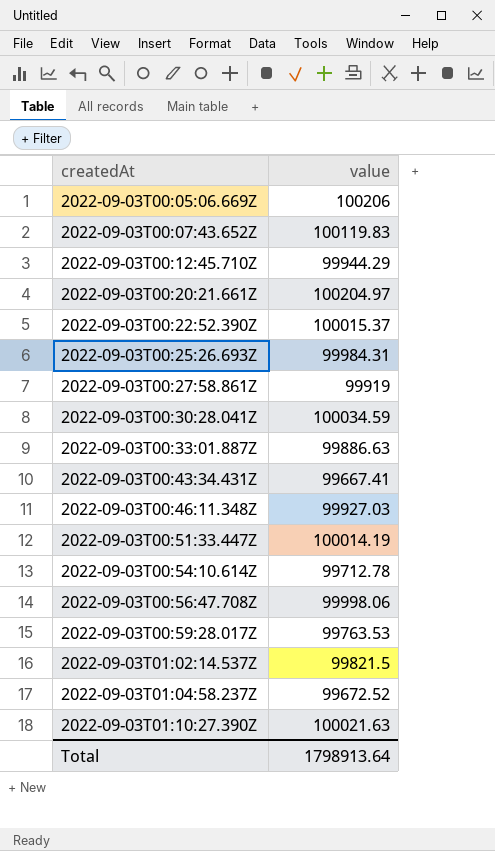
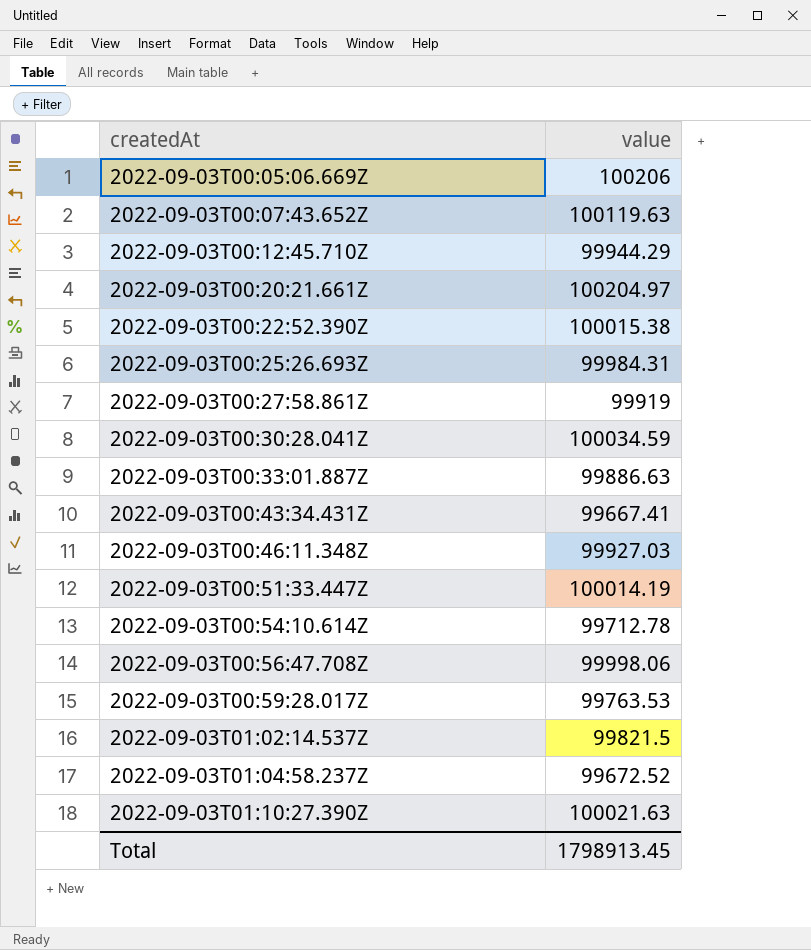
2022-09-03T00:07:43.652Z | value: 100119.83 -> 100119.63
2022-09-03T00:22:52.390Z | value: 100015.37 -> 100015.38
Total | value: 1798913.64 -> 1798913.45

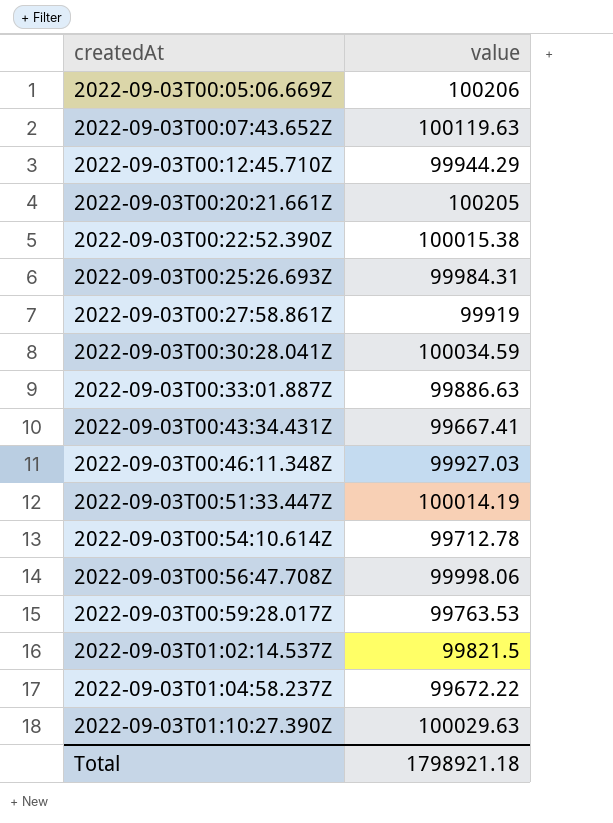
2022-09-03T00:20:21.661Z | value: 100204.97 -> 100205
2022-09-03T01:04:58.237Z | value: 99672.52 -> 99672.22
2022-09-03T01:10:27.390Z | value: 100021.63 -> 100029.63
Total | value: 1798913.45 -> 1798921.18

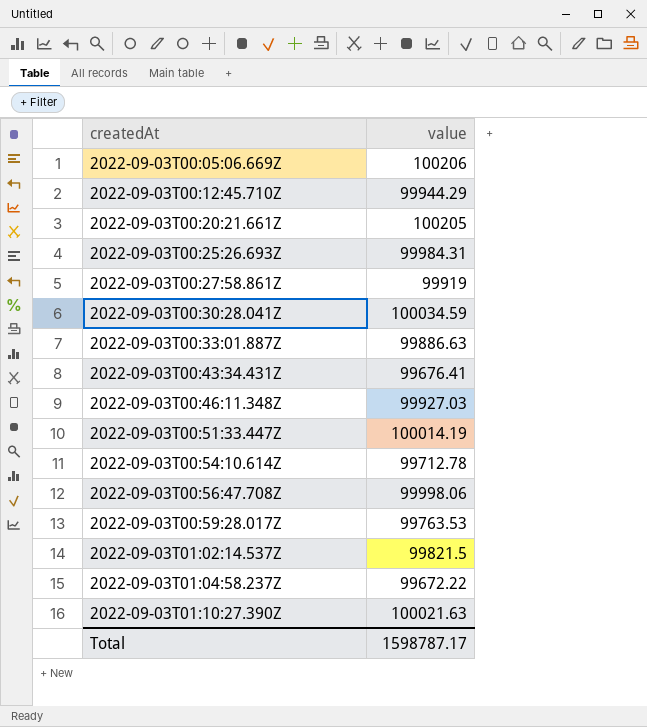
row 2022-09-03T00:07:43.652Z: 100119.63 -> none
row 2022-09-03T00:22:52.390Z: 100015.38 -> none
2022-09-03T00:43:34.431Z | value: 99667.41 -> 99676.41
2022-09-03T01:10:27.390Z | value: 100029.63 -> 100021.63
Total | value: 1798921.18 -> 1598787.17

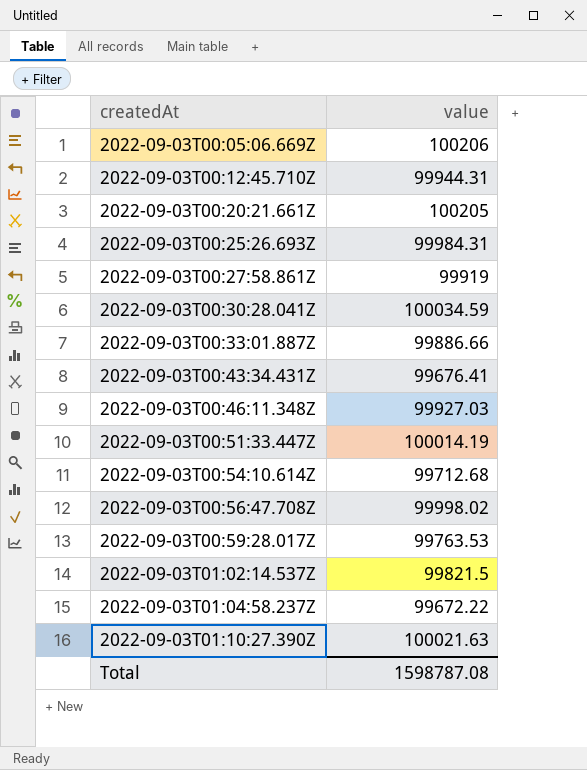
2022-09-03T00:12:45.710Z | value: 99944.29 -> 99944.31
2022-09-03T00:33:01.887Z | value: 99886.63 -> 99886.66
2022-09-03T00:54:10.614Z | value: 99712.78 -> 99712.68
2022-09-03T00:56:47.708Z | value: 99998.06 -> 99998.02
Total | value: 1598787.17 -> 1598787.08

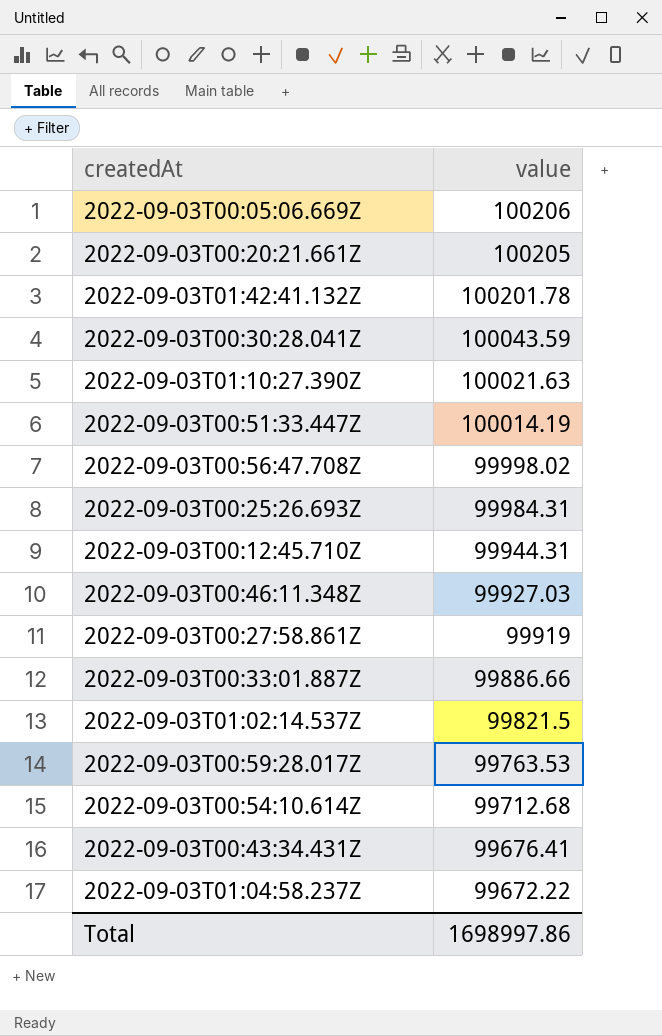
row order: createdAt ascending -> value descending
row 2022-09-03T01:42:41.132Z: none -> 100201.78
2022-09-03T00:30:28.041Z | value: 100034.59 -> 100043.59
Total | value: 1598787.08 -> 1698997.86

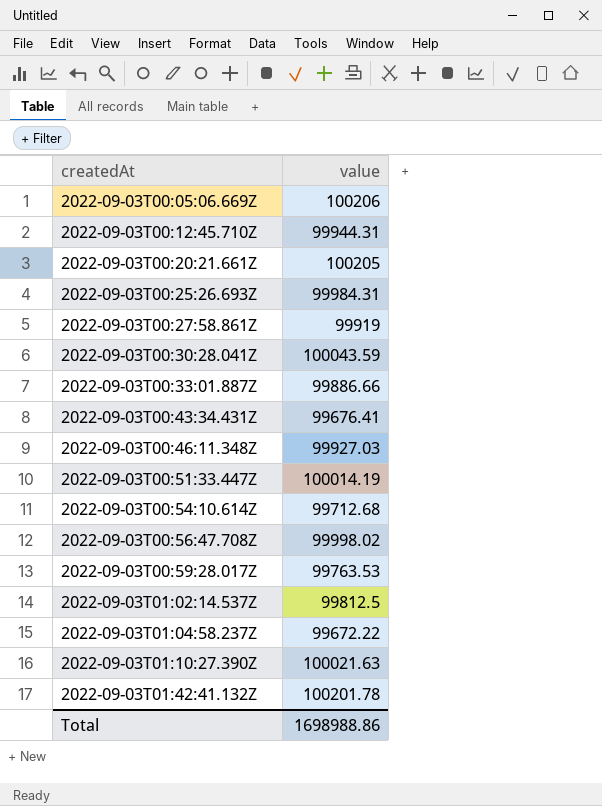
row order: value descending -> createdAt ascending
2022-09-03T01:02:14.537Z | value: 99821.5 -> 99812.5
Total | value: 1698997.86 -> 1698988.86

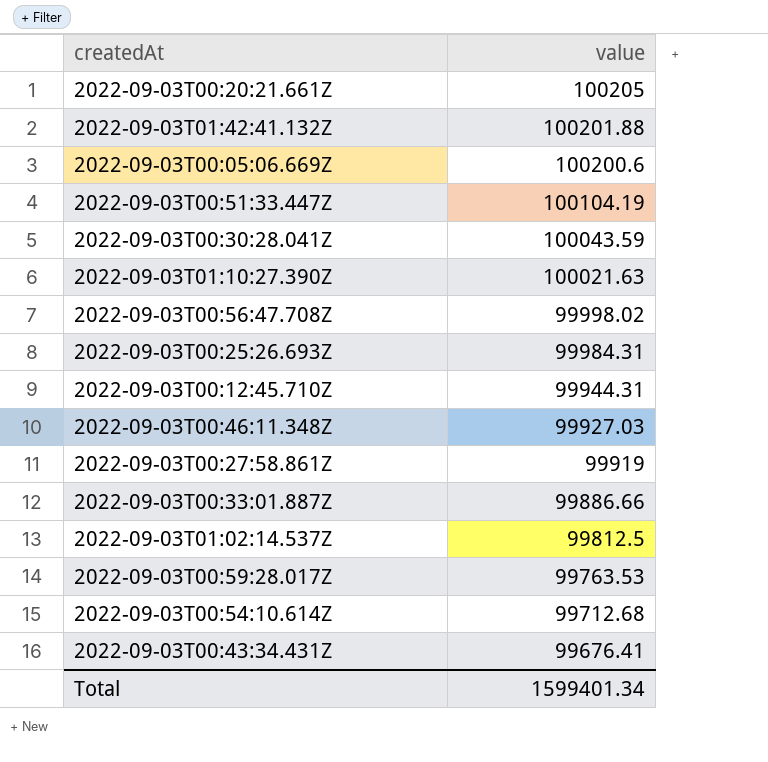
row order: createdAt ascending -> value descending
row 2022-09-03T01:04:58.237Z: 99672.22 -> none
2022-09-03T01:42:41.132Z | value: 100201.78 -> 100201.88
2022-09-03T00:05:06.669Z | value: 100206 -> 100200.6
2022-09-03T00:51:33.447Z | value: 100014.19 -> 100104.19
Total | value: 1698988.86 -> 1599401.34

